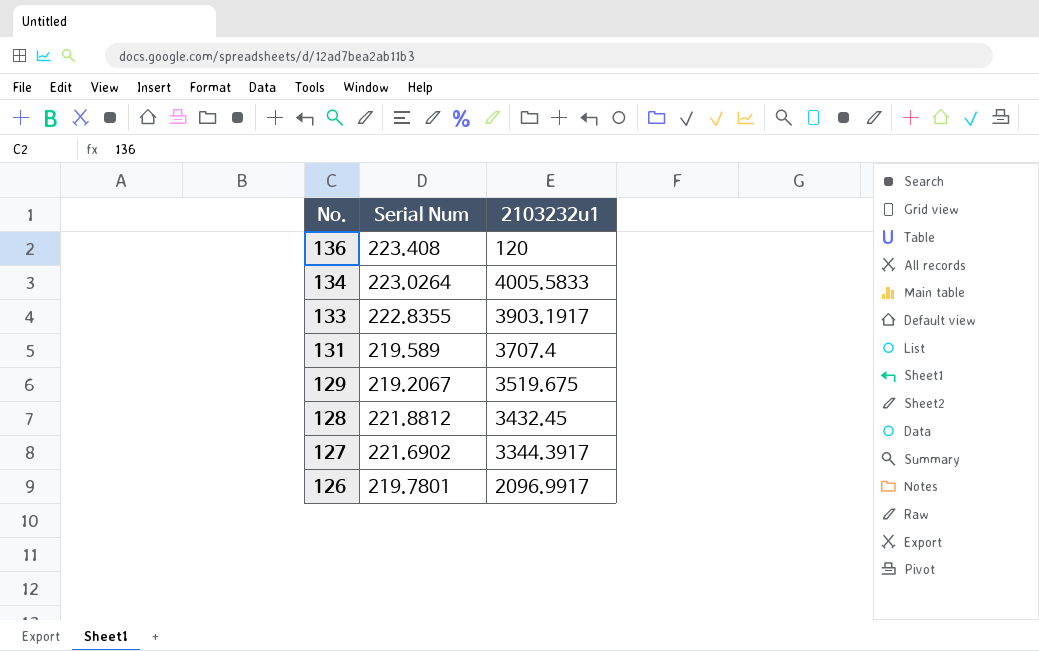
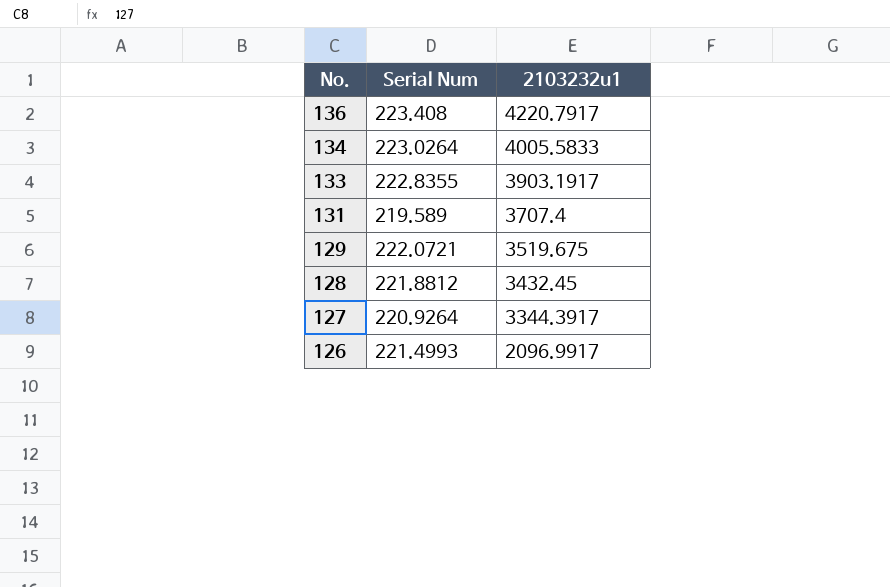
136 | 2103232u1: 120 -> 4220.7917
129 | Serial Num: 219.2067 -> 222.0721
127 | Serial Num: 221.6902 -> 220.9264
126 | Serial Num: 219.7801 -> 221.4993

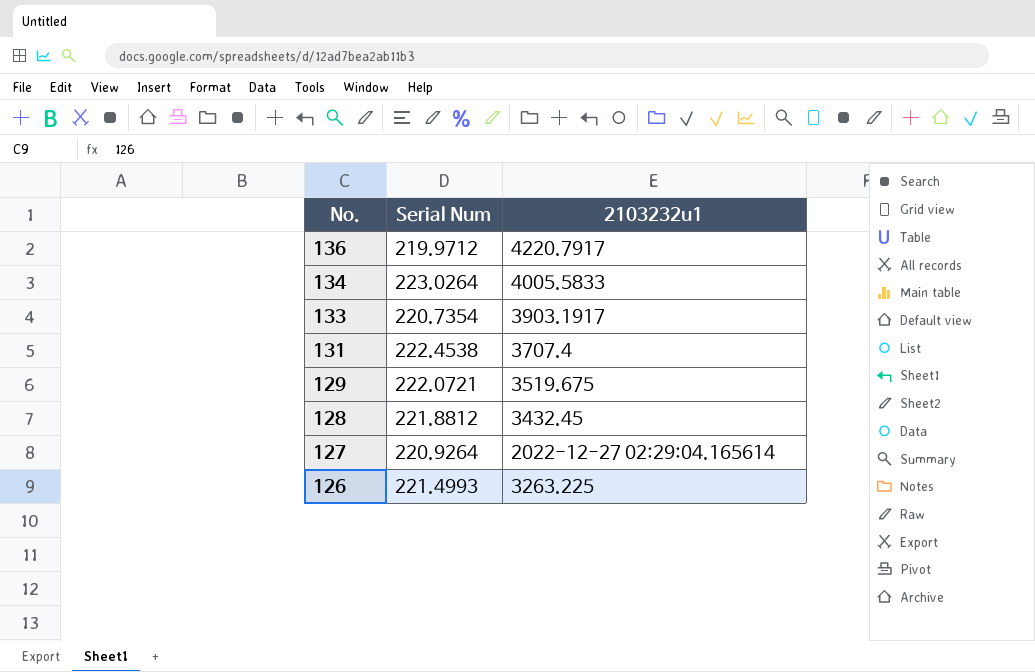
136 | Serial Num: 223.408 -> 219.9712
133 | Serial Num: 222.8355 -> 220.7354
131 | Serial Num: 219.589 -> 222.4538
127 | 2103232u1: 3344.3917 -> 2022-12-27 02:29:04.165614
126 | 2103232u1: 2096.9917 -> 3263.225

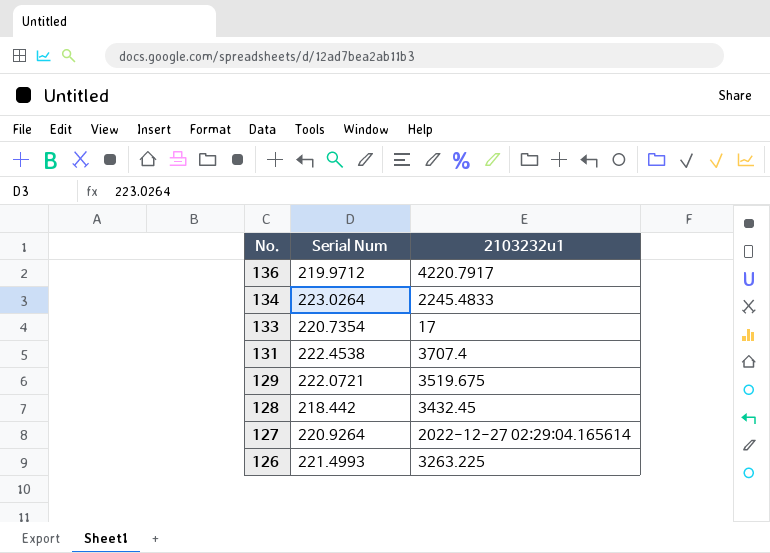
134 | 2103232u1: 4005.5833 -> 2245.4833
133 | 2103232u1: 3903.1917 -> 17
128 | Serial Num: 221.8812 -> 218.442

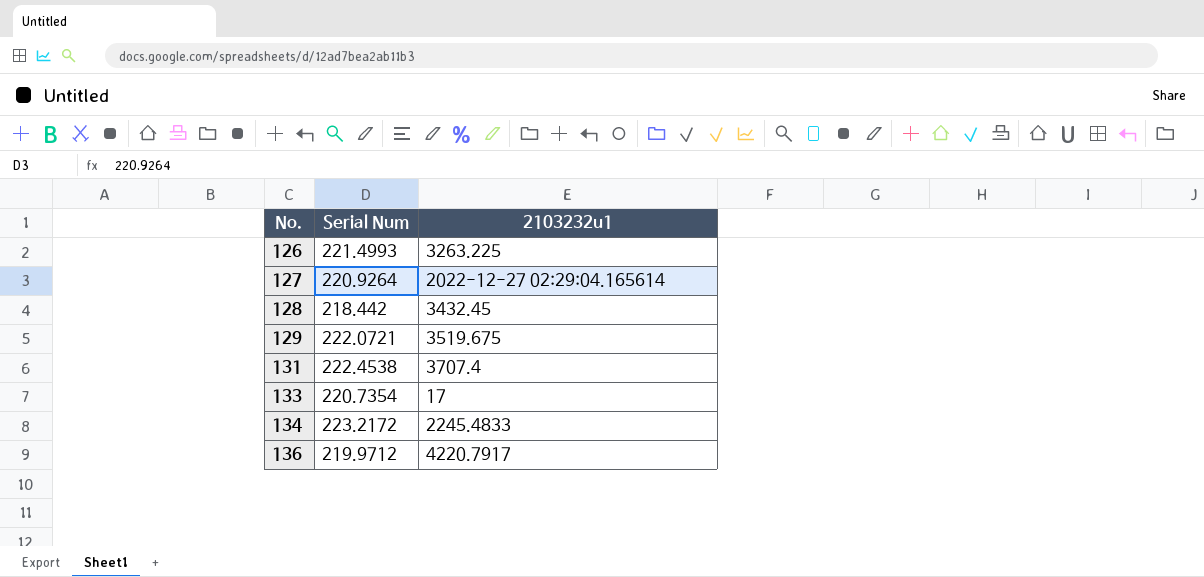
row order: No. descending -> No. ascending
134 | Serial Num: 223.0264 -> 223.2172

